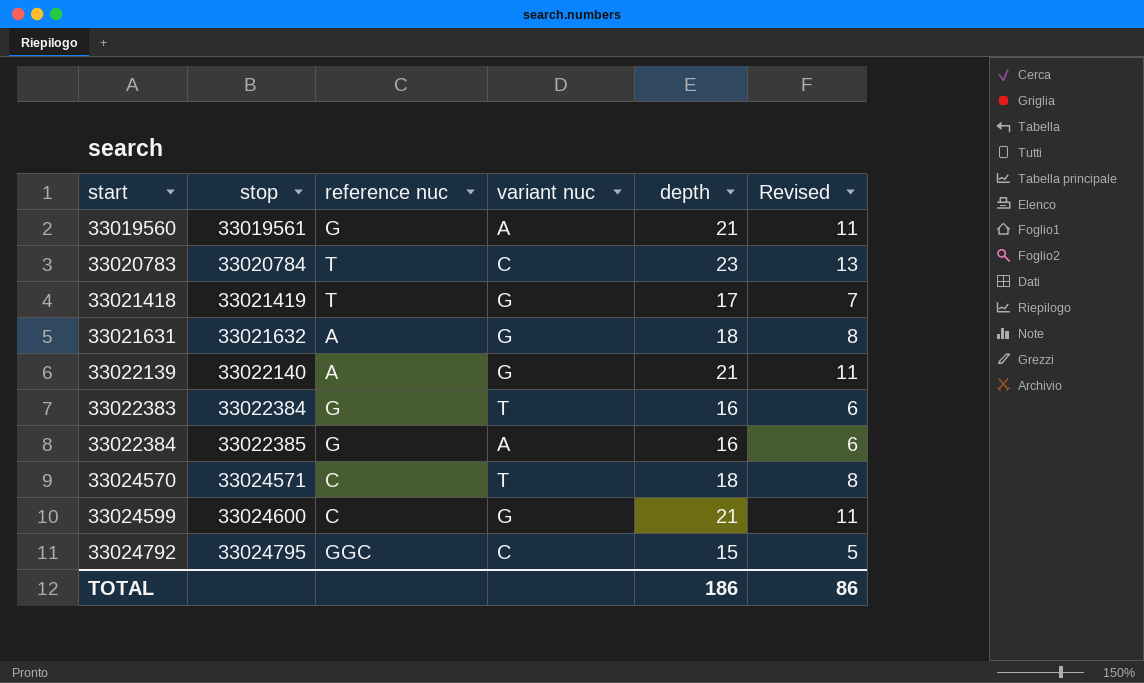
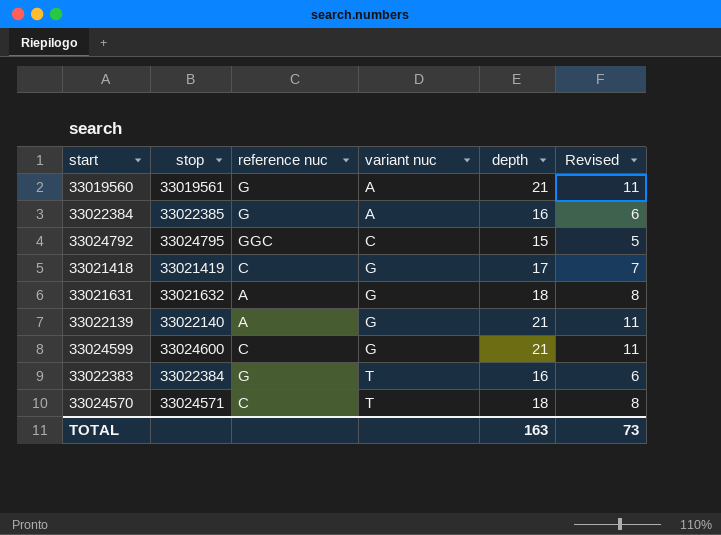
row order: start ascending -> variant nuc ascending
row 33020783: 33020784 | T | C | 23 | 13 -> none
33021418 | reference nuc: T -> C
TOTAL | depth: 186 -> 163
TOTAL | Revised: 86 -> 73

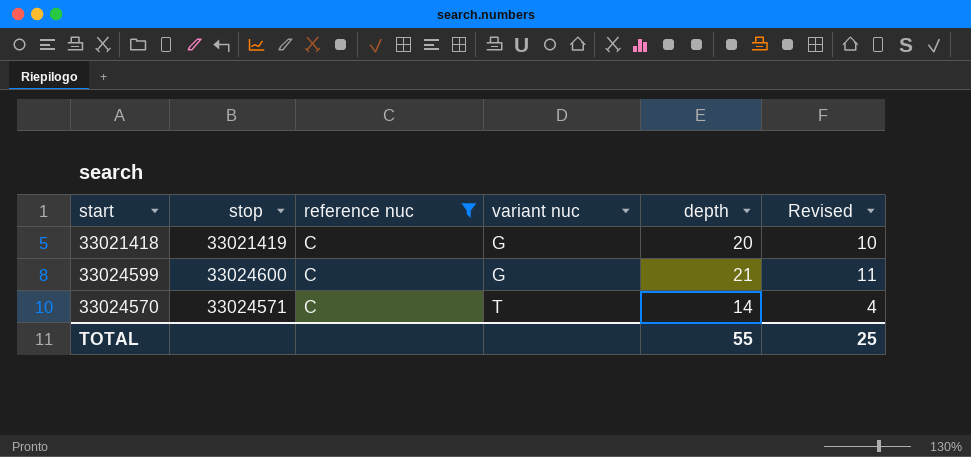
filter: none -> reference nuc = C
33021418 | depth: 17 -> 20
33021418 | Revised: 7 -> 10
33024570 | depth: 18 -> 14
33024570 | Revised: 8 -> 4
TOTAL | depth: 163 -> 55
TOTAL | Revised: 73 -> 25

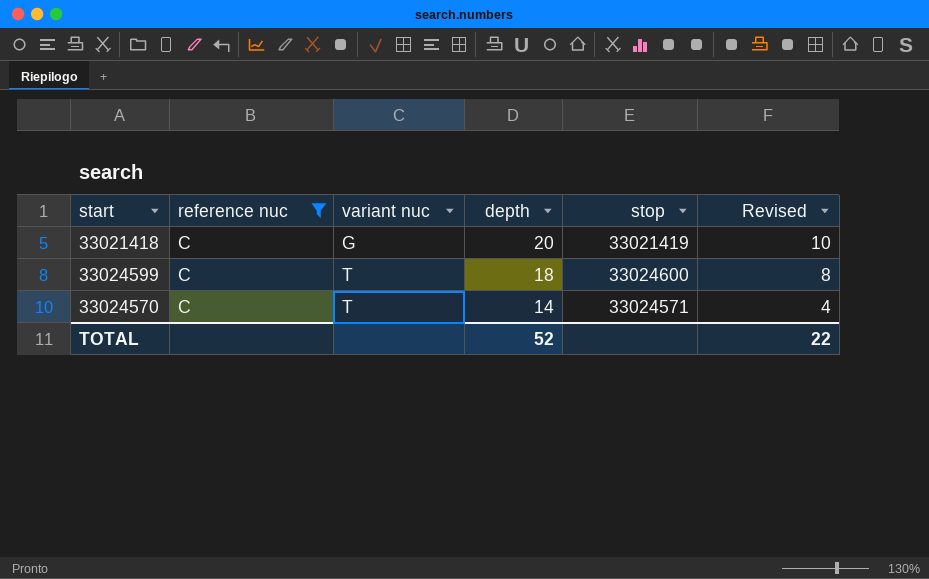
column stop | position: 2 -> 5
33024599 | variant nuc: G -> T
33024599 | depth: 21 -> 18
33024599 | Revised: 11 -> 8
TOTAL | depth: 55 -> 52
TOTAL | Revised: 25 -> 22

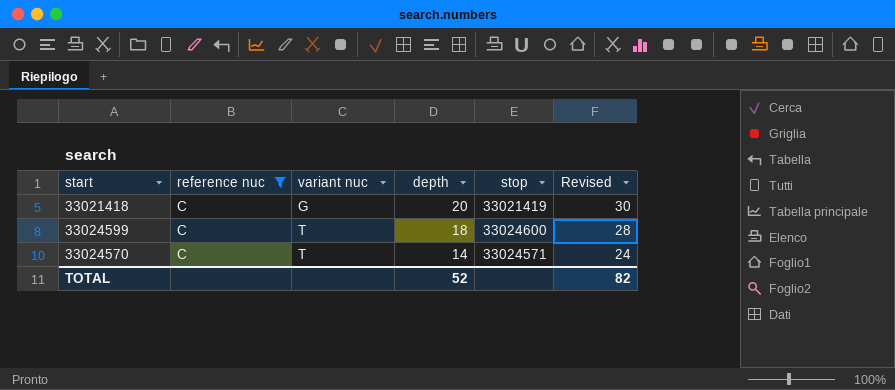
column Revised | formula: [depth] - 10 -> [depth] + 10
TOTAL | Revised: 22 -> 82

